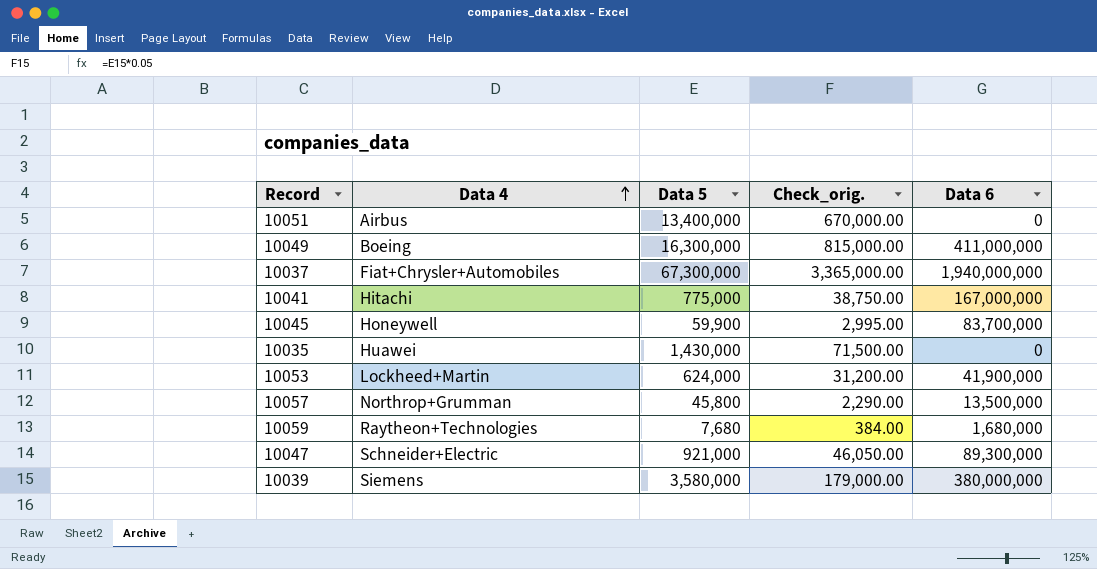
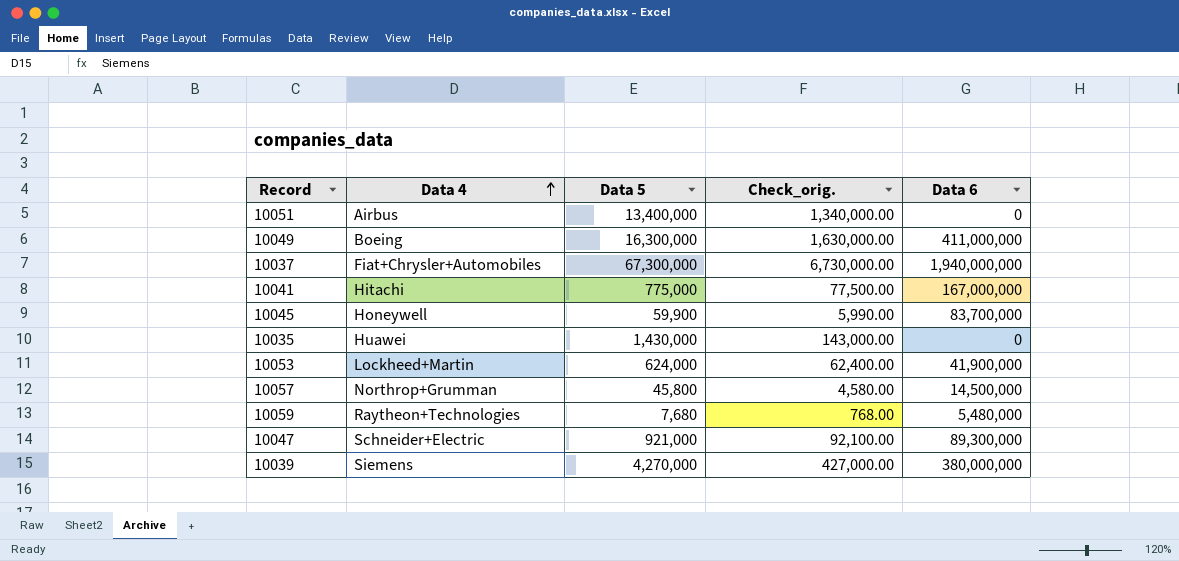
column Check_orig. | formula: [Data 5] * 0.05 -> [Data 5] * 0.1
10057 | Data 6: 13,500,000 -> 14,500,000
10059 | Data 6: 1,680,000 -> 5,480,000
10039 | Data 5: 3,580,000 -> 4,270,000

